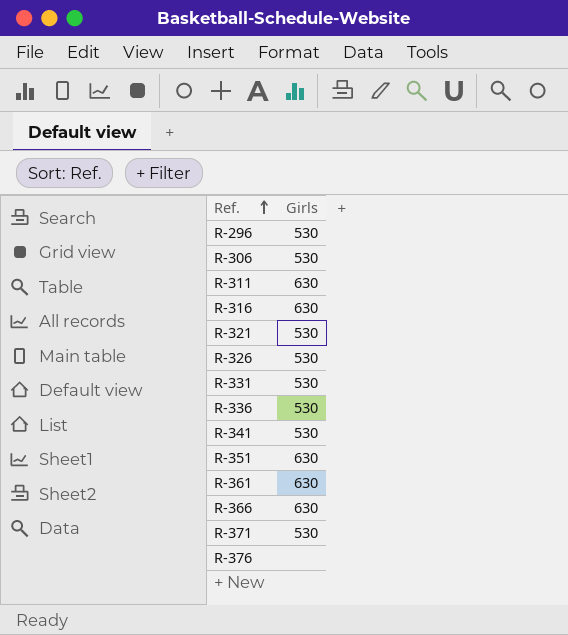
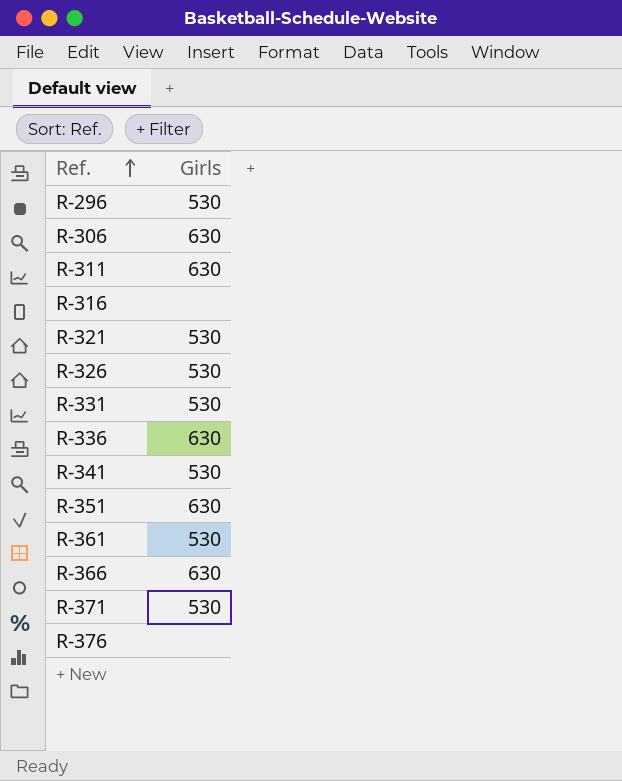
R-306 | Girls: 530 -> 630
R-316 | Girls: 630 -> none
R-336 | Girls: 530 -> 630
R-361 | Girls: 630 -> 530

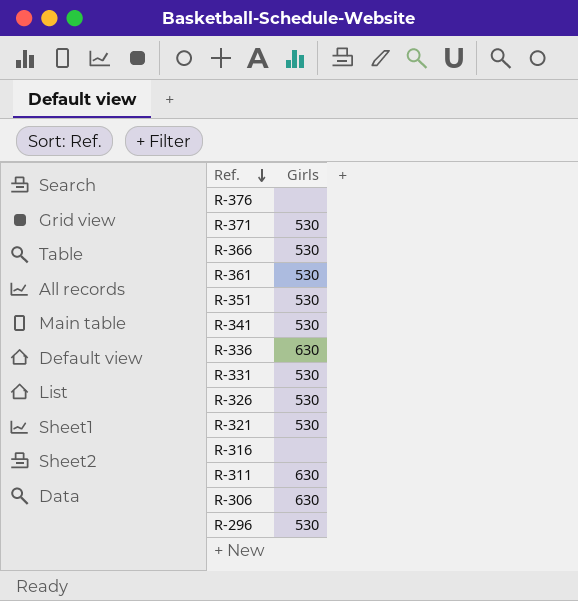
row order: Ref. ascending -> Ref. descending
R-366 | Girls: 630 -> 530
R-351 | Girls: 630 -> 530

